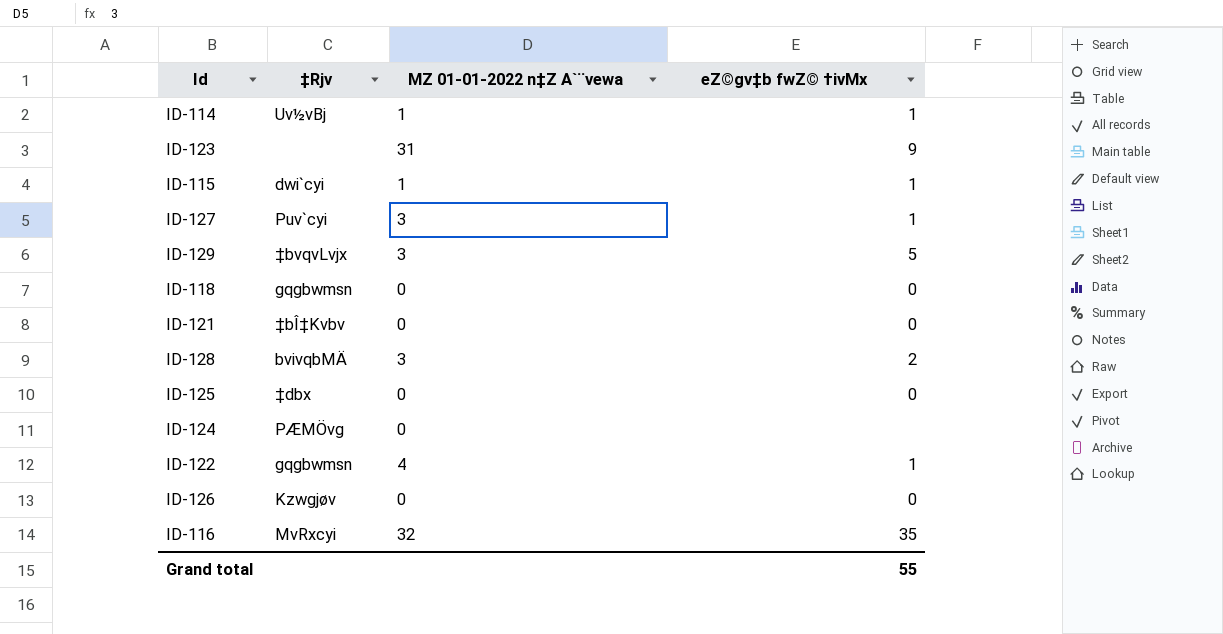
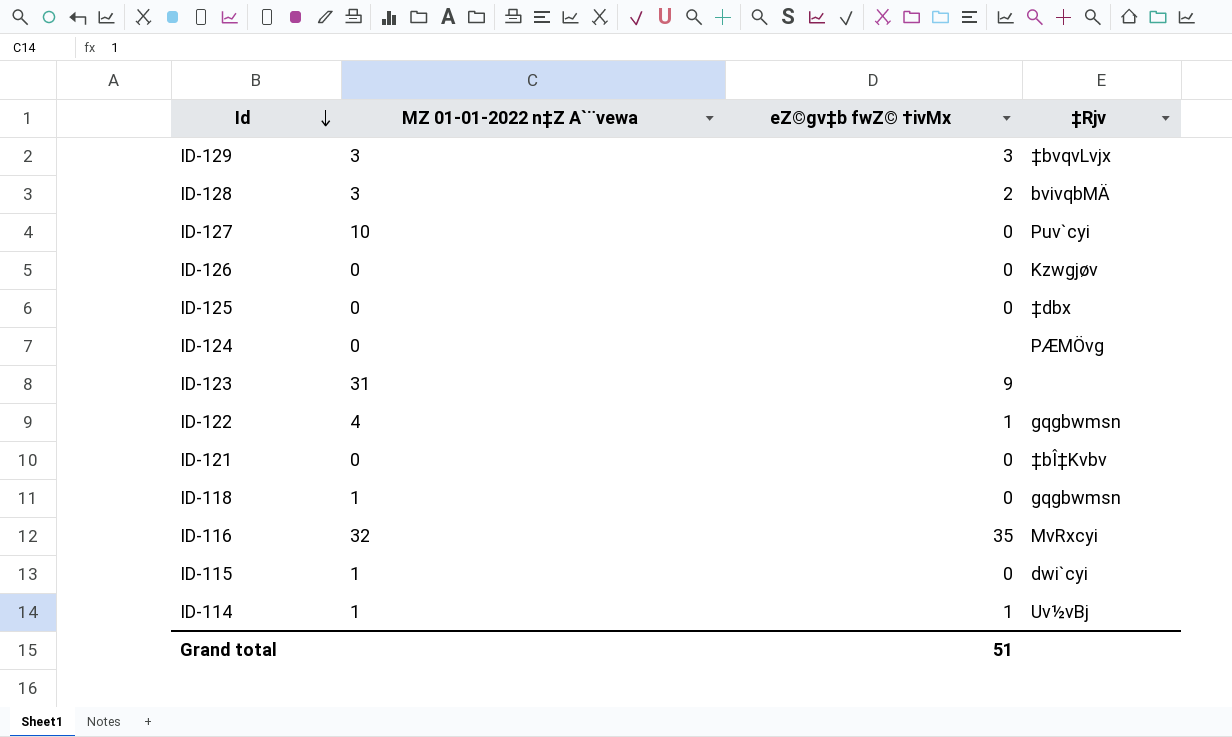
row order: none -> Id descending
column ‡Rjv | position: 2 -> 4
ID-129 | eZ©gv‡b fwZ© †ivMx: 5 -> 3
ID-127 | MZ 01-01-2022 n‡Z A`¨vewa: 3 -> 10
ID-127 | eZ©gv‡b fwZ© †ivMx: 1 -> 0
ID-118 | MZ 01-01-2022 n‡Z A`¨vewa: 0 -> 1
ID-115 | eZ©gv‡b fwZ© †ivMx: 1 -> 0
Grand total | eZ©gv‡b fwZ© †ivMx: 55 -> 51

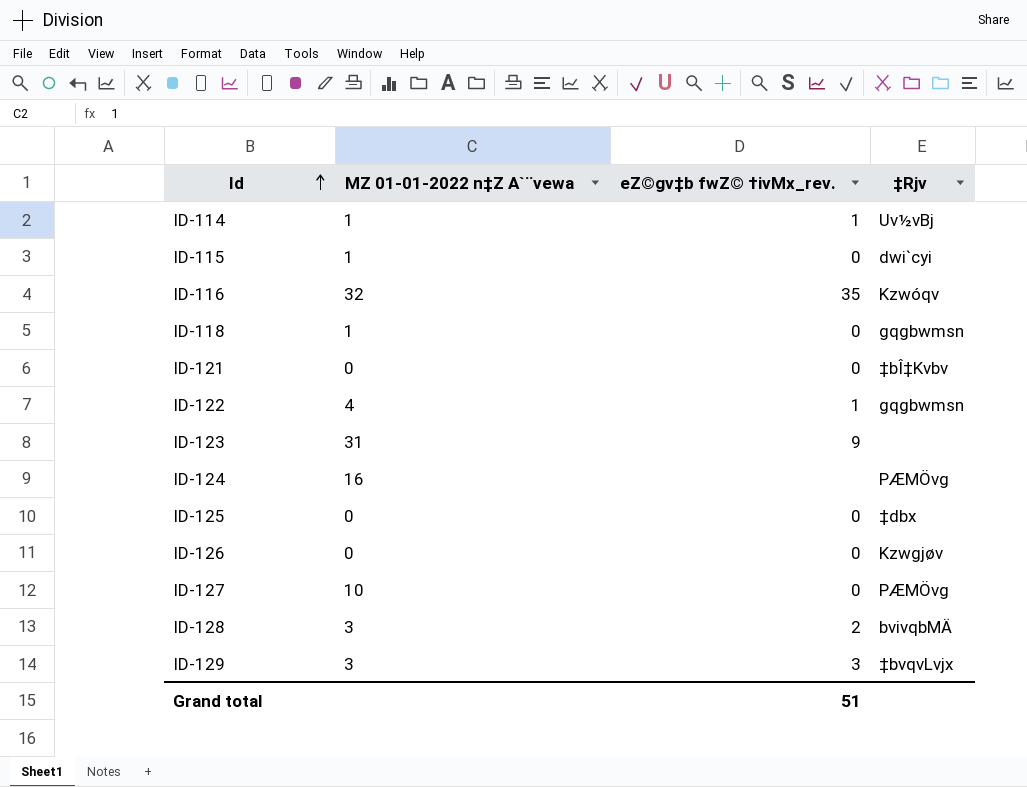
row order: Id descending -> Id ascending
column name: eZ©gv‡b fwZ© †ivMx -> eZ©gv‡b fwZ© †ivMx_rev.
ID-116 | ‡Rjv: MvRxcyi -> Kzwóqv
ID-124 | MZ 01-01-2022 n‡Z A`¨vewa: 0 -> 16
ID-127 | ‡Rjv: Puv`cyi -> PÆMÖvg

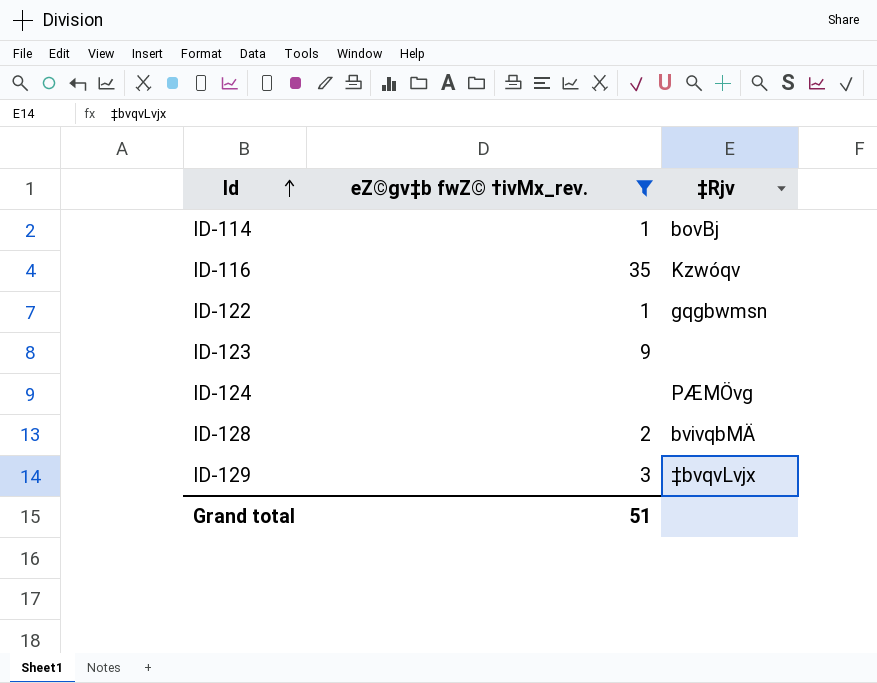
filter: none -> eZ©gv‡b fwZ© †ivMx_rev. != 0
column MZ 01-01-2022 n‡Z A`¨vewa | position: 2 -> none
ID-114 | ‡Rjv: Uv½vBj -> bovBj

